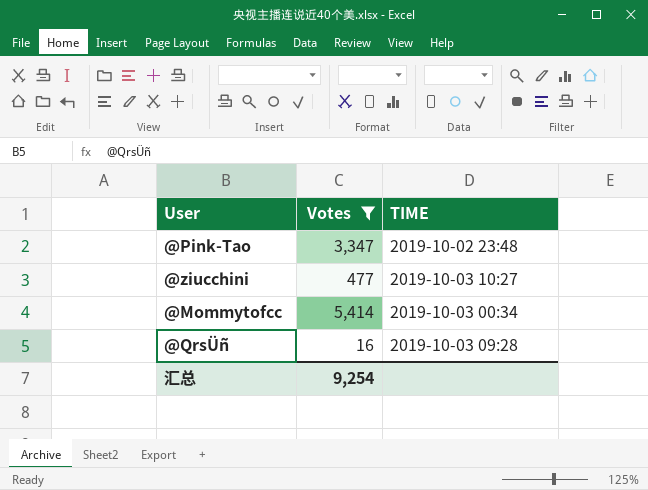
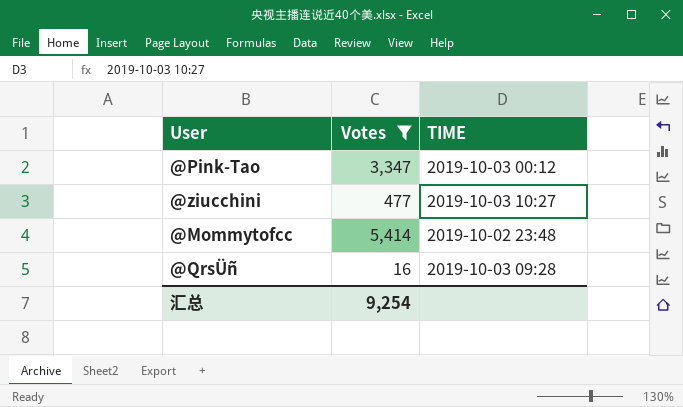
@Pink-Tao | TIME: 2019-10-02 23:48 -> 2019-10-03 00:12
@Mommytofcc | TIME: 2019-10-03 00:34 -> 2019-10-02 23:48

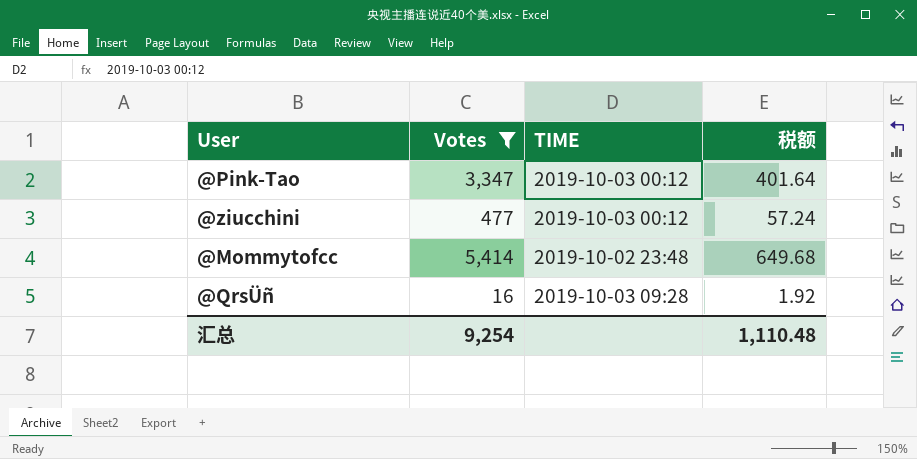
column 税额 | formula: none -> [Votes] * 0.12
@ziucchini | TIME: 2019-10-03 10:27 -> 2019-10-03 00:12

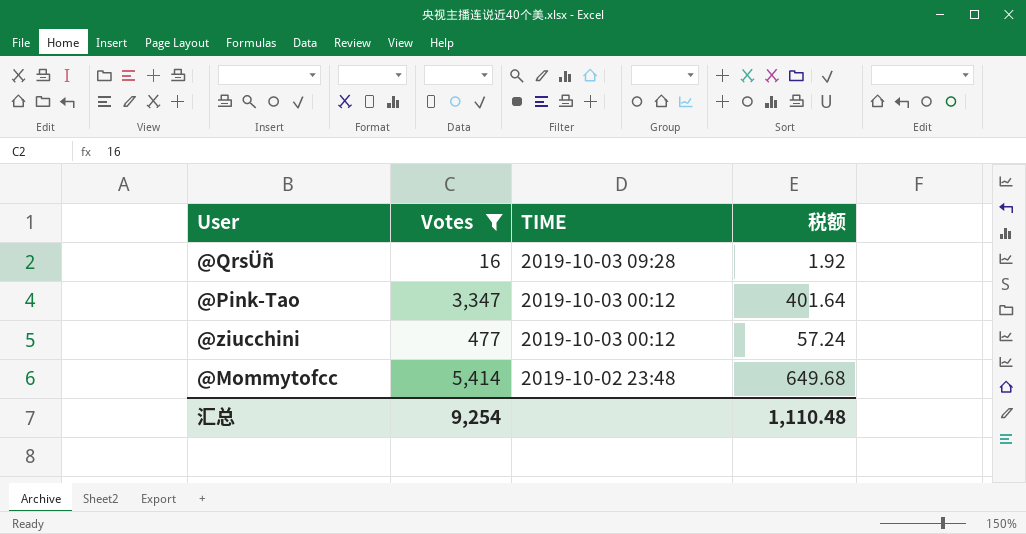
row order: none -> TIME descending

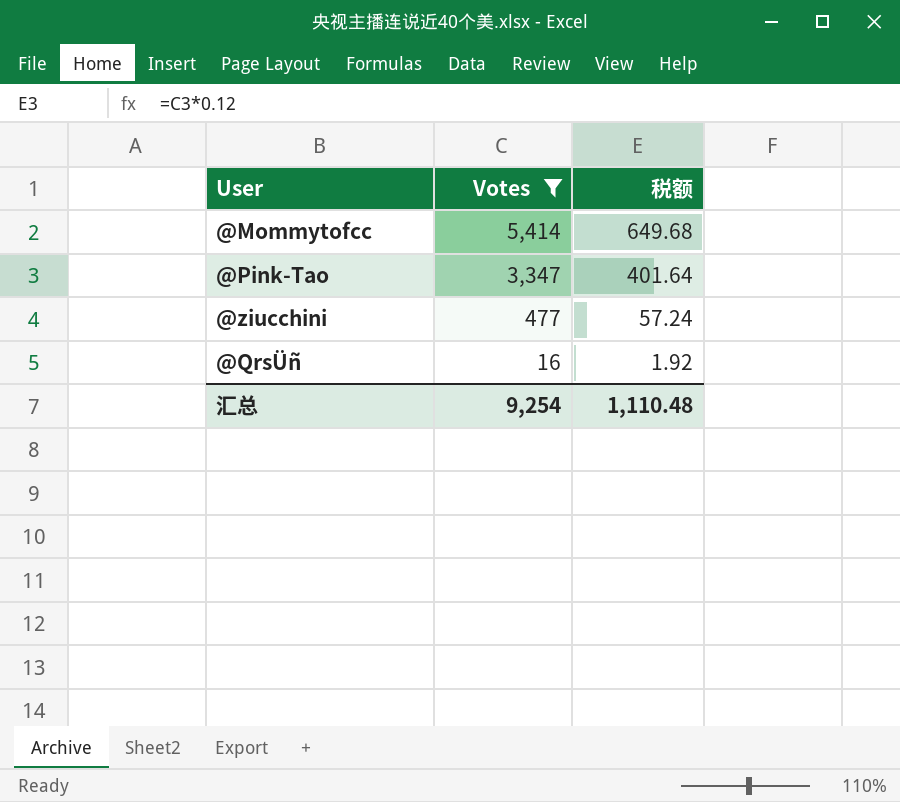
row order: TIME descending -> Votes descending
column TIME | position: 3 -> none

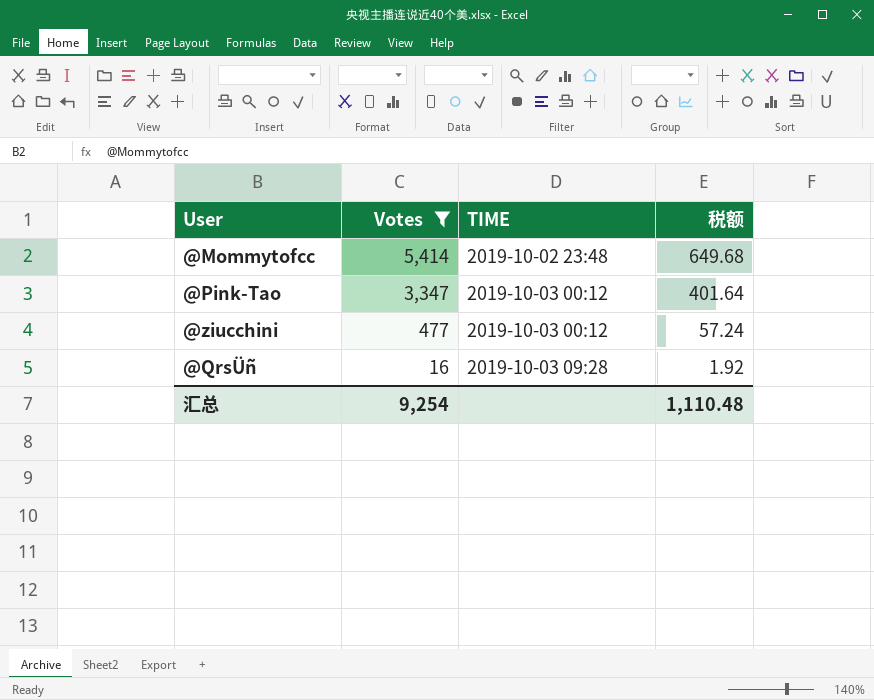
column TIME | position: none -> 3

